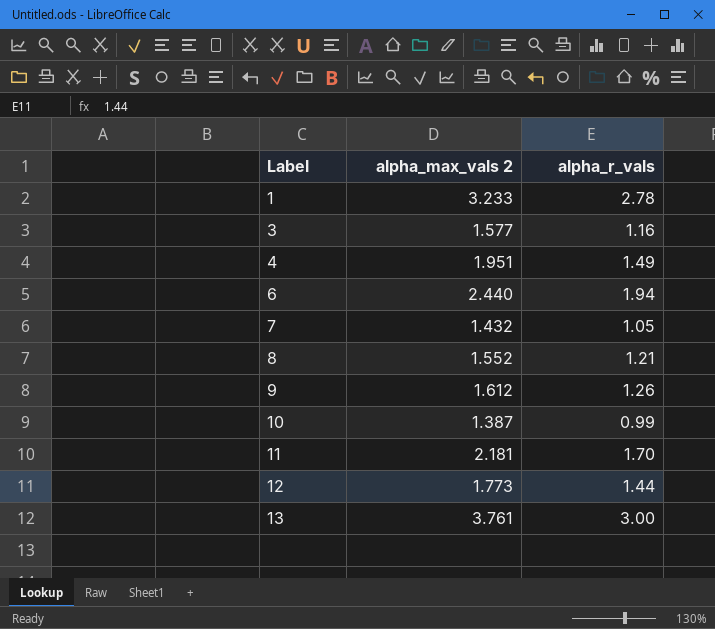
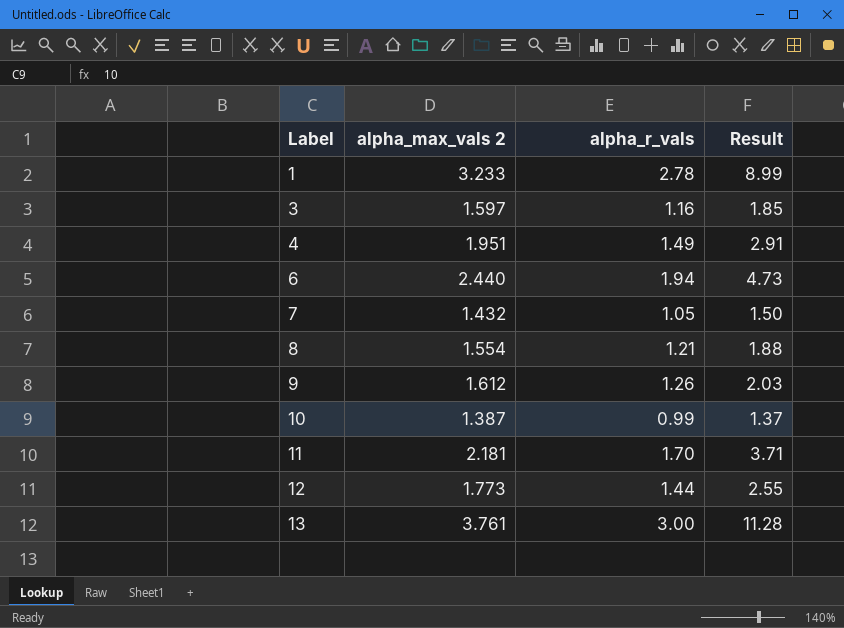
column Result | formula: none -> [alpha_max_vals 2] * [alpha_r_vals]
3 | alpha_max_vals 2: 1.577 -> 1.597
8 | alpha_max_vals 2: 1.552 -> 1.554

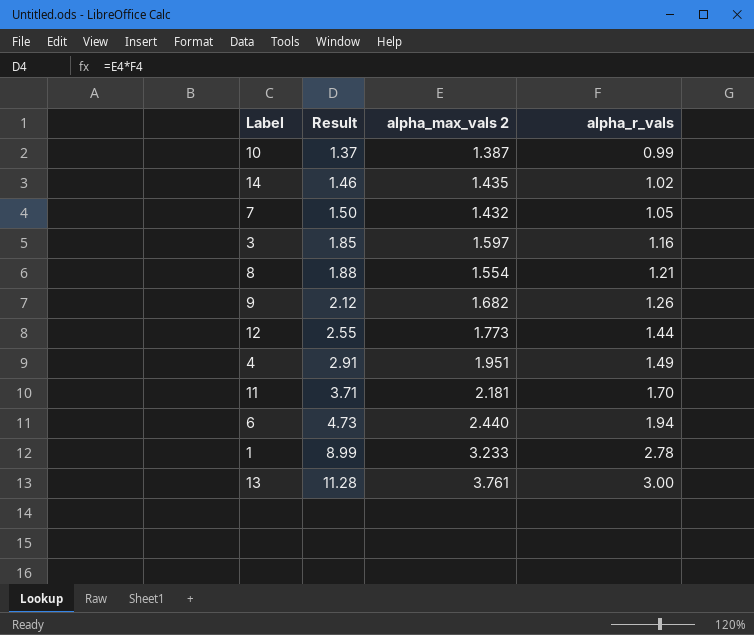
row order: Label ascending -> Result ascending
column Result | position: 4 -> 2
row 14: none -> 1.46 | 1.435 | 1.02
9 | Result: 2.03 -> 2.12
9 | alpha_max_vals 2: 1.612 -> 1.682

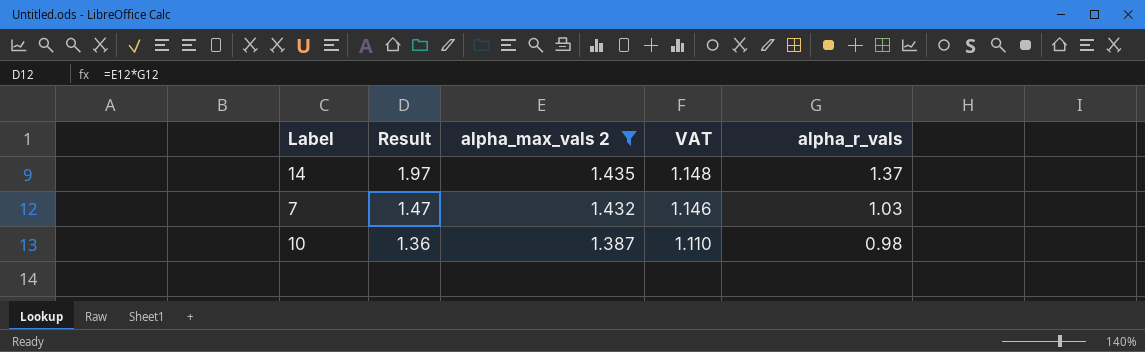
filter: none -> alpha_max_vals 2 <= 1.435
row order: Result ascending -> Result descending
column VAT | formula: none -> [alpha_max_vals 2] * 0.8
14 | Result: 1.46 -> 1.97
14 | alpha_r_vals: 1.02 -> 1.37
7 | Result: 1.50 -> 1.47
7 | alpha_r_vals: 1.05 -> 1.03
10 | Result: 1.37 -> 1.36
10 | alpha_r_vals: 0.99 -> 0.98

